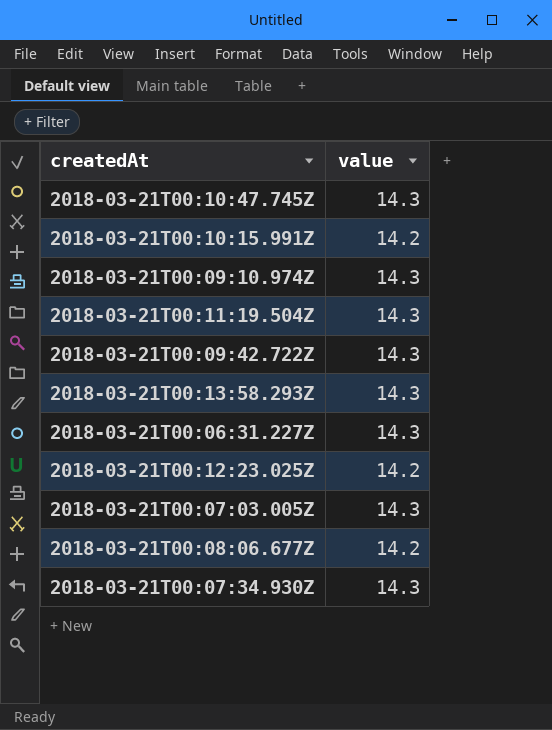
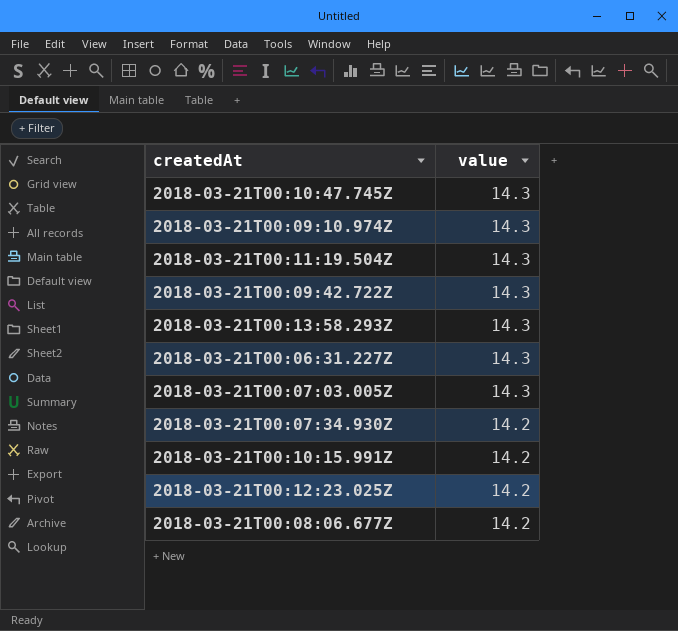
row order: none -> value descending
2018-03-21T00:07:34.930Z | value: 14.3 -> 14.2

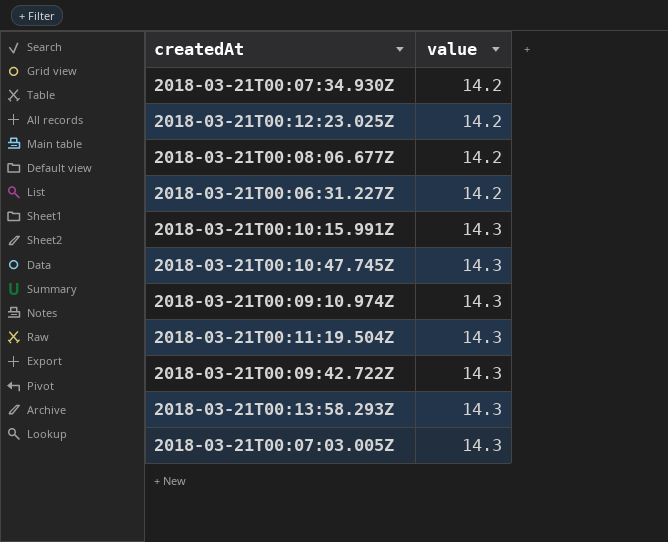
row order: value descending -> value ascending
2018-03-21T00:06:31.227Z | value: 14.3 -> 14.2
2018-03-21T00:10:15.991Z | value: 14.2 -> 14.3

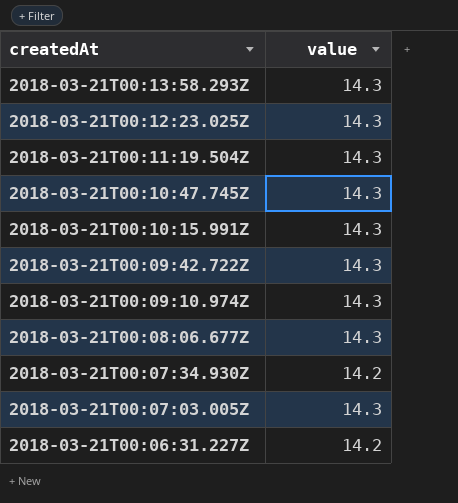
row order: value ascending -> createdAt descending
2018-03-21T00:12:23.025Z | value: 14.2 -> 14.3
2018-03-21T00:08:06.677Z | value: 14.2 -> 14.3

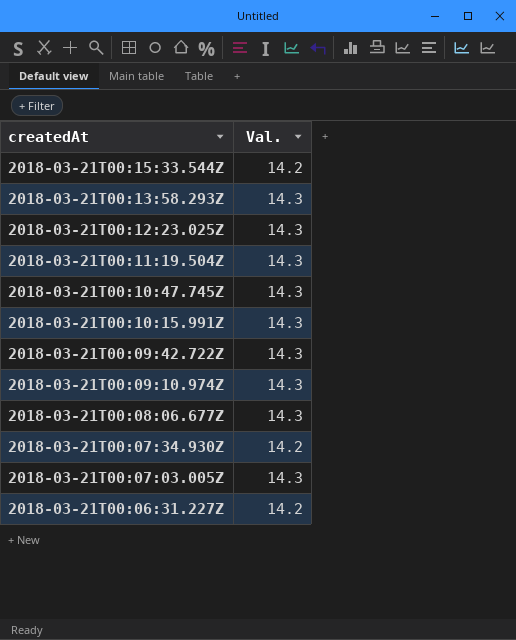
column name: value -> Val.
row 2018-03-21T00:15:33.544Z: none -> 14.2

